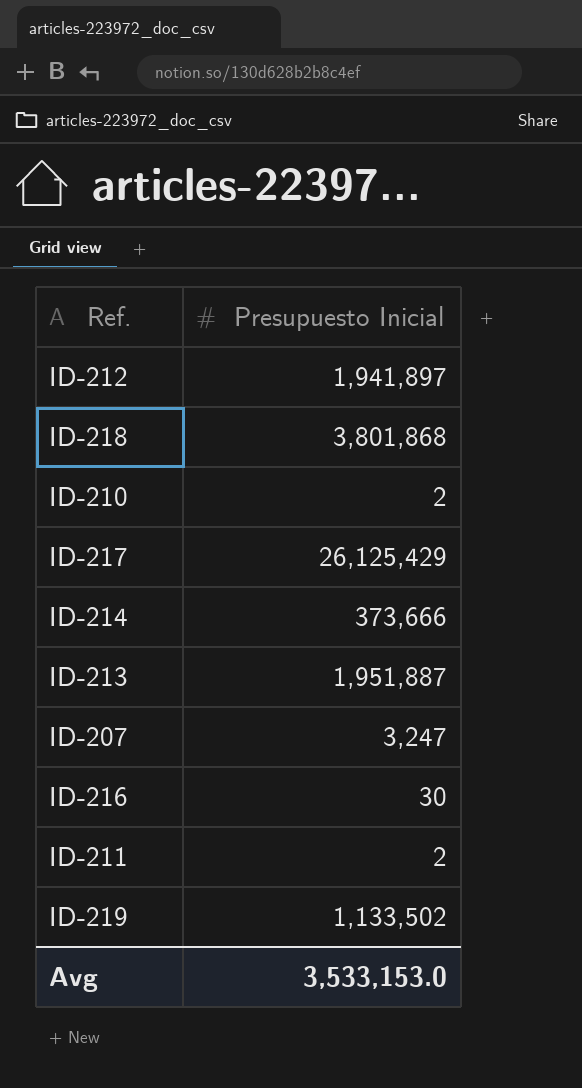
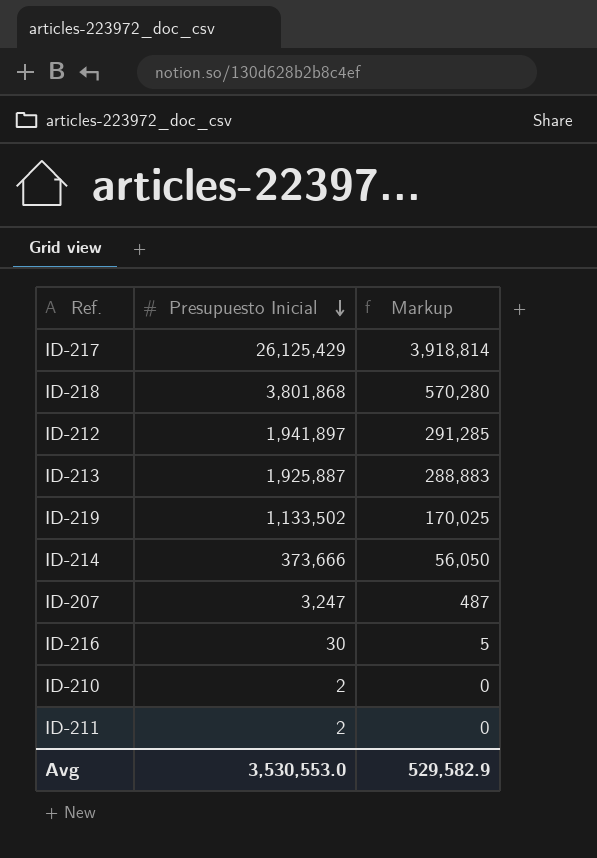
row order: none -> Presupuesto Inicial descending
column Markup | formula: none -> [Presupuesto Inicial] * 0.15
ID-213 | Presupuesto Inicial: 1,951,887 -> 1,925,887
Avg | Presupuesto Inicial: 3,533,153.0 -> 3,530,553.0

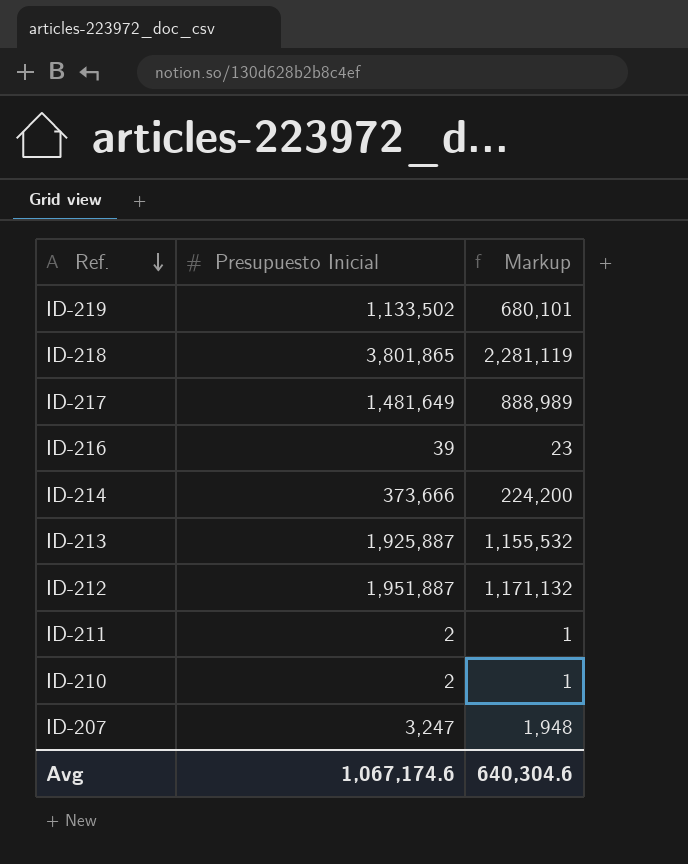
row order: Presupuesto Inicial descending -> Ref. descending
column Markup | formula: [Presupuesto Inicial] * 0.15 -> [Presupuesto Inicial] * 0.6
ID-218 | Presupuesto Inicial: 3,801,868 -> 3,801,865
ID-217 | Presupuesto Inicial: 26,125,429 -> 1,481,649
ID-216 | Presupuesto Inicial: 30 -> 39
ID-212 | Presupuesto Inicial: 1,941,897 -> 1,951,887
Avg | Presupuesto Inicial: 3,530,553.0 -> 1,067,174.6
Avg | Markup: 529,582.9 -> 640,304.6

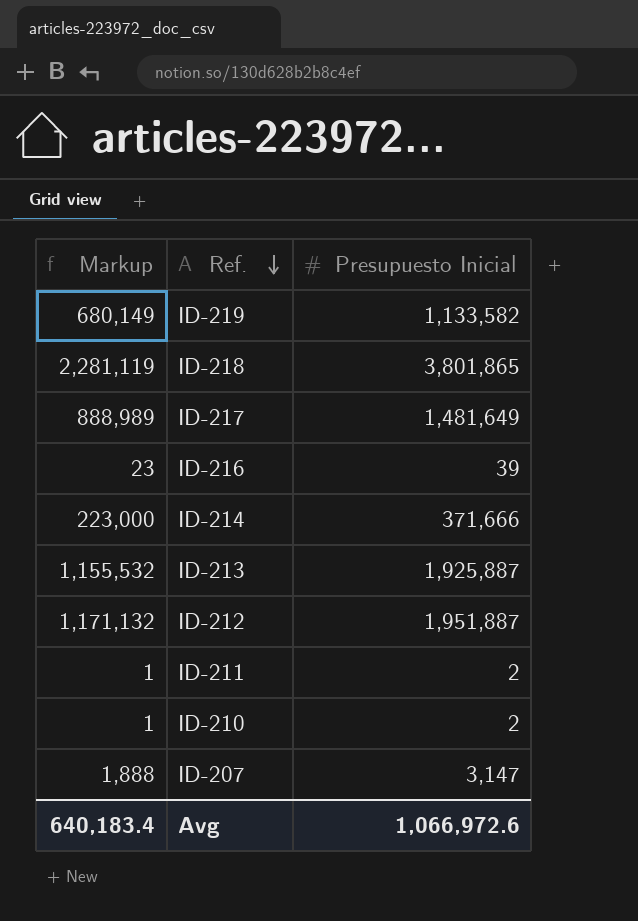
column Markup | position: 3 -> 1
ID-219 | Markup: 680,101 -> 680,149
ID-219 | Presupuesto Inicial: 1,133,502 -> 1,133,582
ID-214 | Markup: 224,200 -> 223,000
ID-214 | Presupuesto Inicial: 373,666 -> 371,666
ID-207 | Markup: 1,948 -> 1,888
ID-207 | Presupuesto Inicial: 3,247 -> 3,147
Avg | Markup: 640,304.6 -> 640,183.4
Avg | Presupuesto Inicial: 1,067,174.6 -> 1,066,972.6

